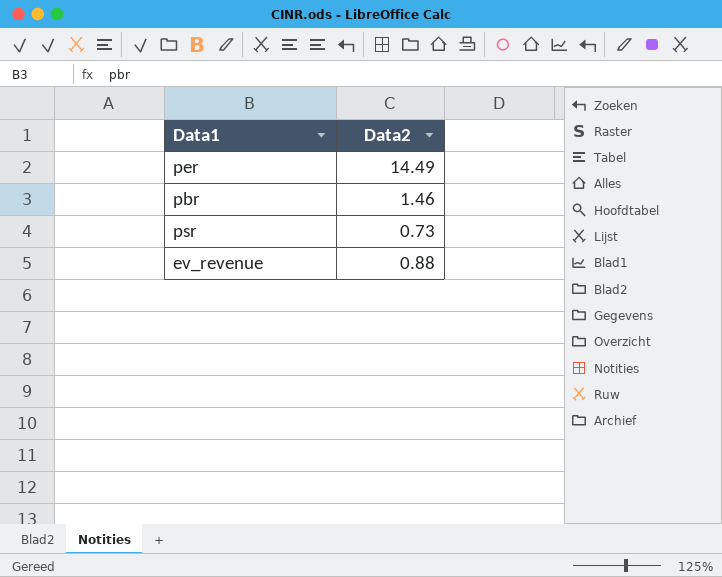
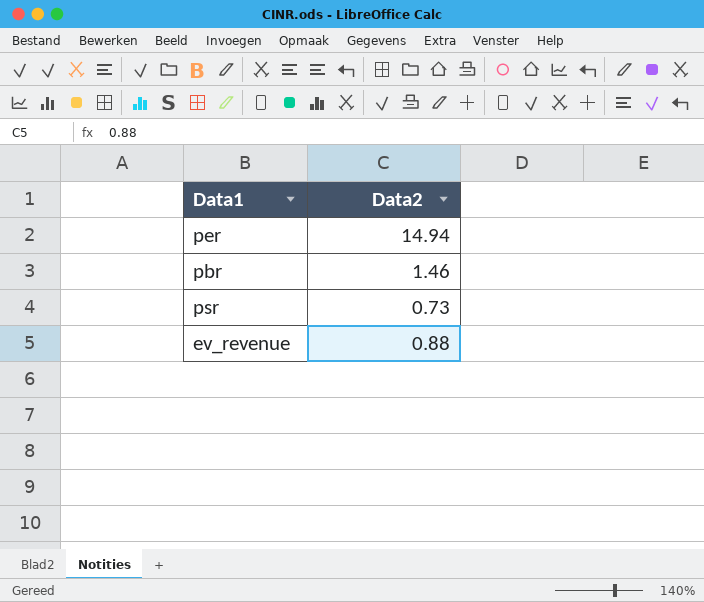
per | Data2: 14.49 -> 14.94

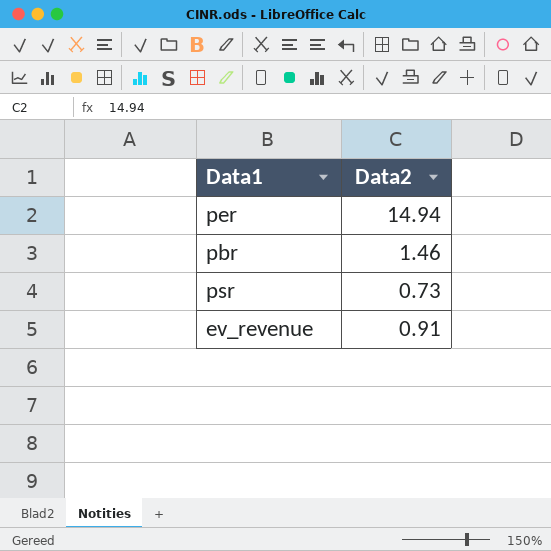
ev_revenue | Data2: 0.88 -> 0.91

